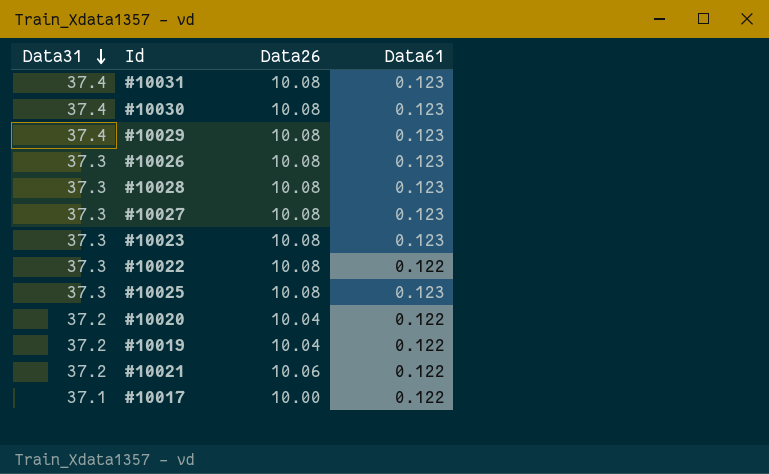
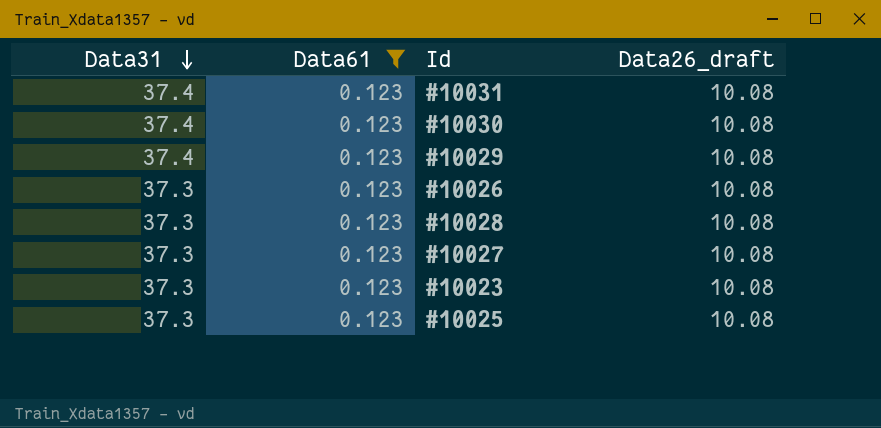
filter: none -> Data61 = 0.123
column Data61 | position: 4 -> 2
column name: Data26 -> Data26_draft

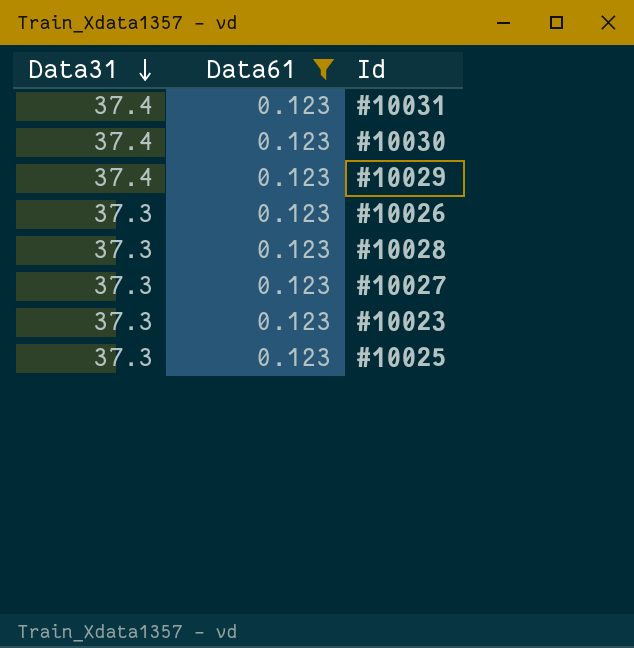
column Data26_draft | position: 4 -> none

